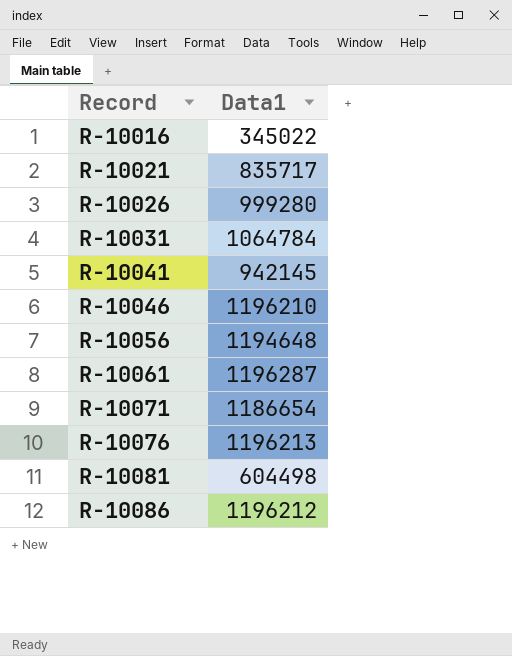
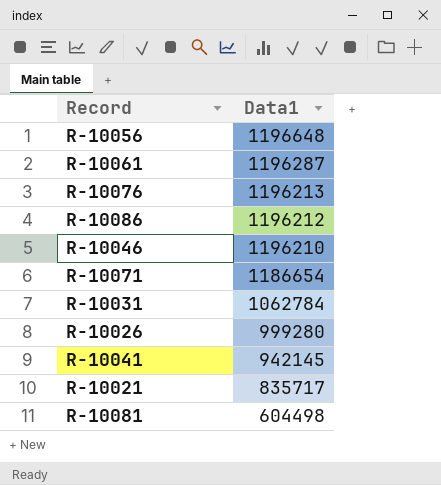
row order: Record ascending -> Data1 descending
row R-10016: 345022 -> none
R-10056 | Data1: 1194648 -> 1196648
R-10031 | Data1: 1064784 -> 1062784

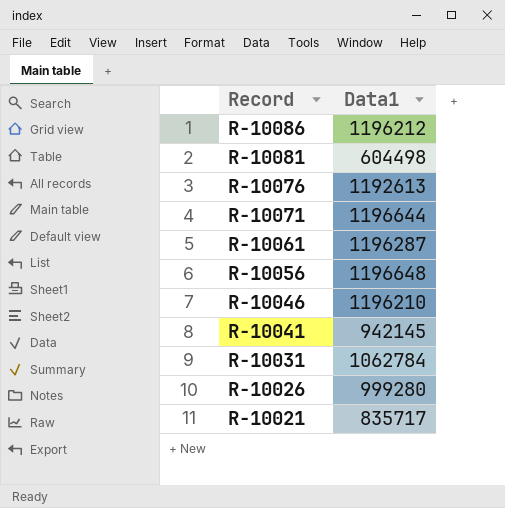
row order: Data1 descending -> Record descending
R-10076 | Data1: 1196213 -> 1192613
R-10071 | Data1: 1186654 -> 1196644

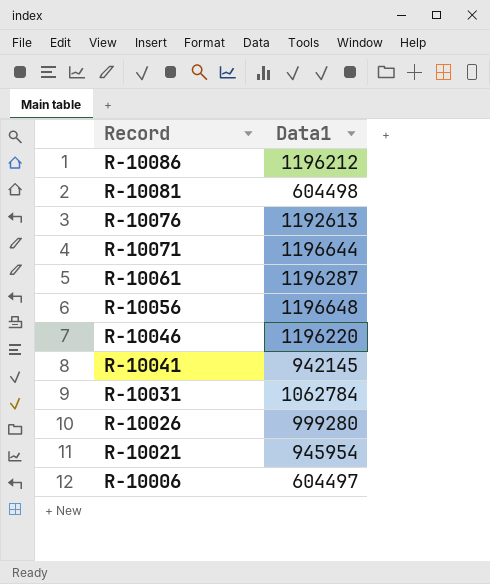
R-10046 | Data1: 1196210 -> 1196220
R-10021 | Data1: 835717 -> 945954
row R-10006: none -> 604497

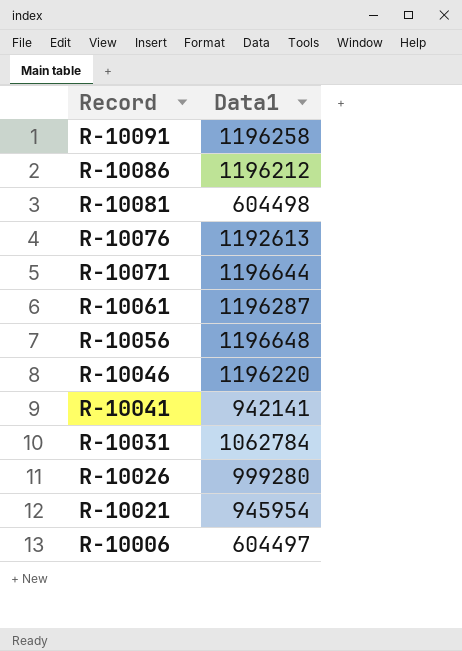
row R-10091: none -> 1196258
R-10041 | Data1: 942145 -> 942141

